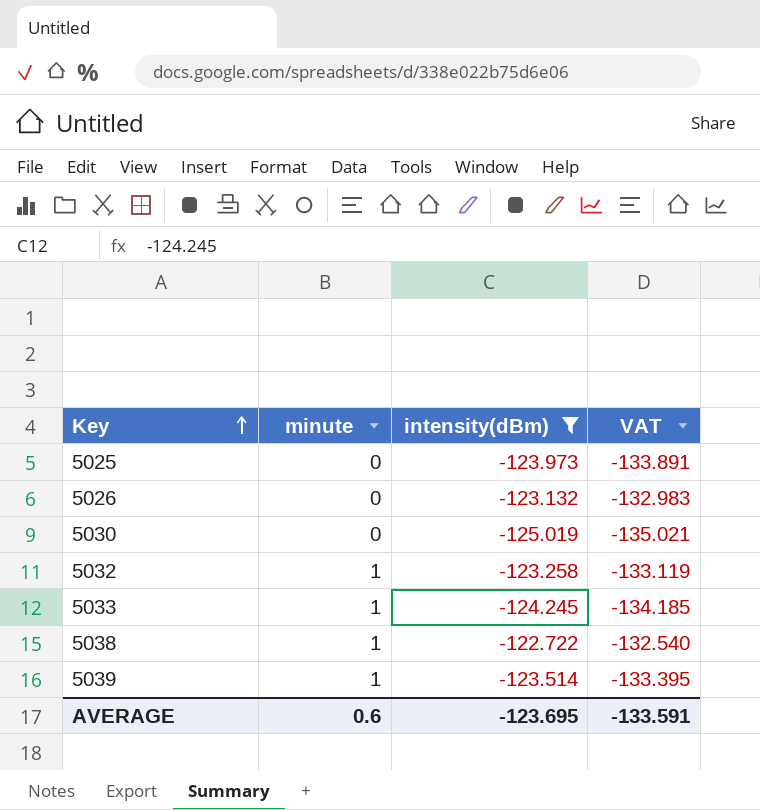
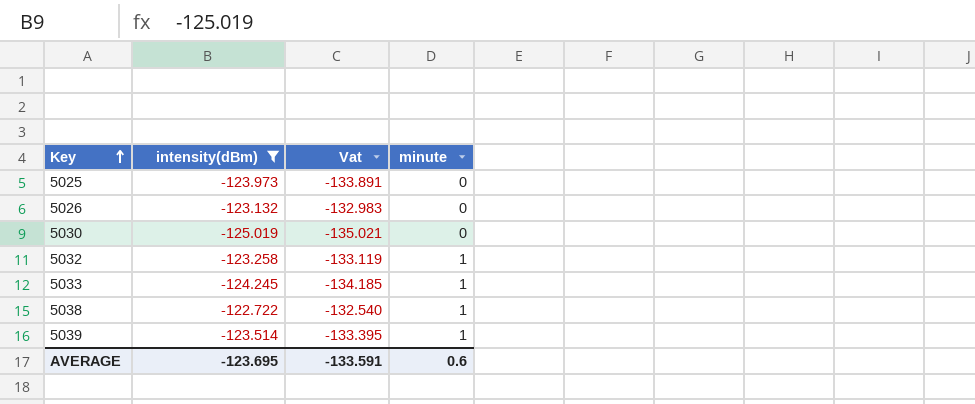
column name: VAT -> Vat
column minute | position: 2 -> 4

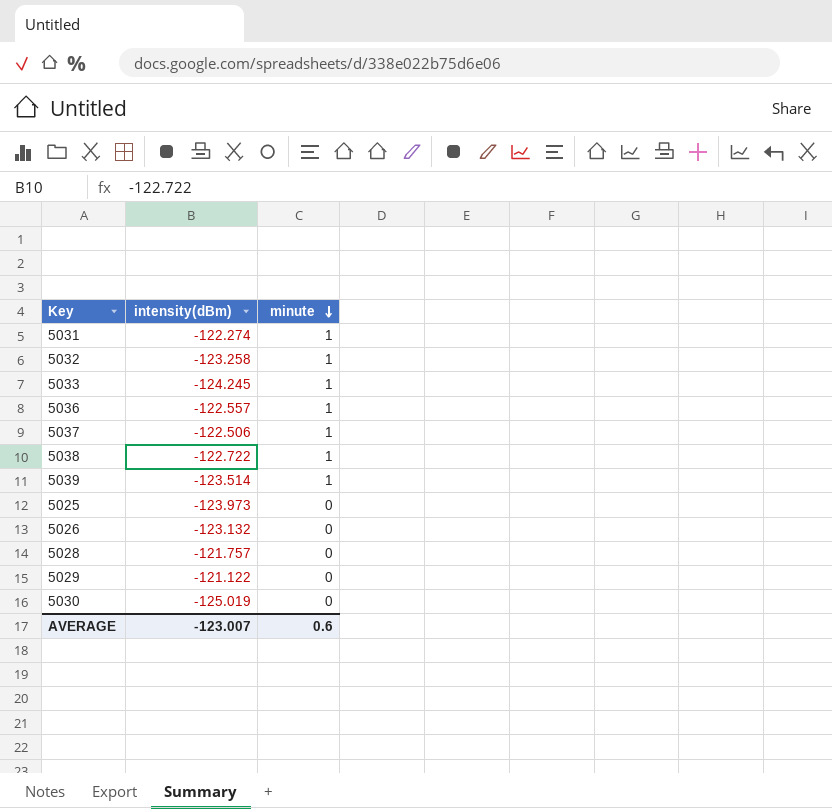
filter: intensity(dBm) <= -122.722 -> none
row order: Key ascending -> minute descending
column Vat | formula: [intensity(dBm)] * 1.08 -> none
AVERAGE | intensity(dBm): -123.695 -> -123.007

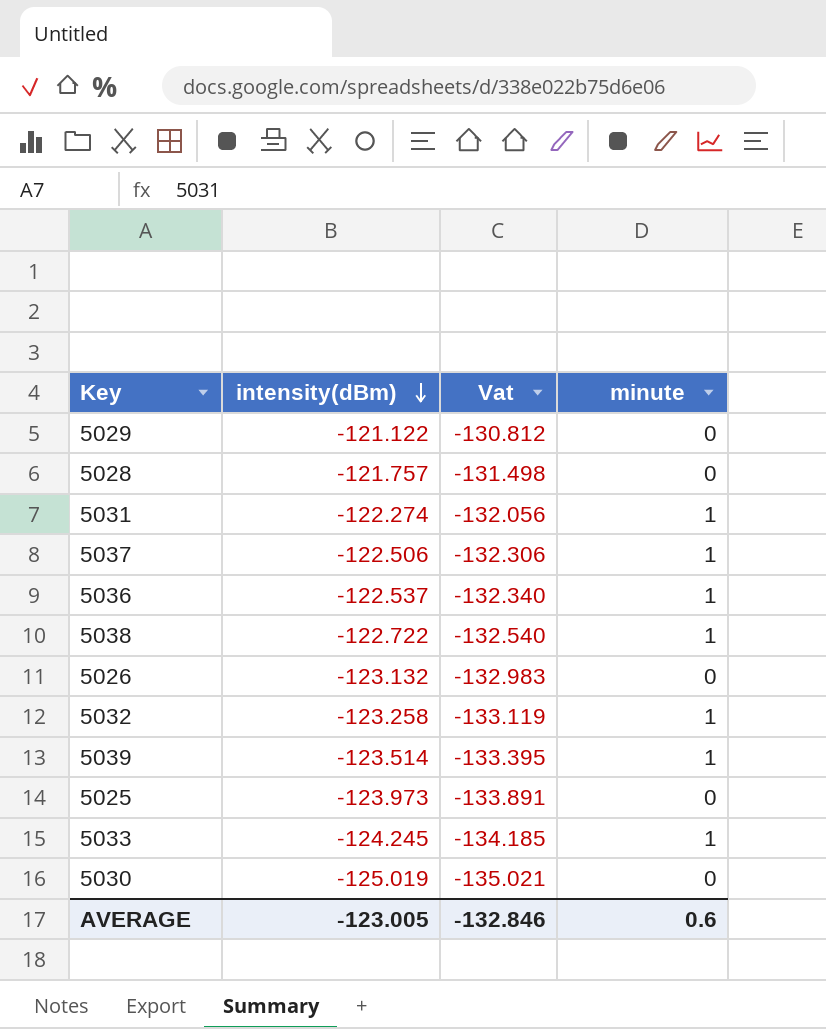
row order: minute descending -> intensity(dBm) descending
column Vat | formula: none -> [intensity(dBm)] * 1.08
5036 | intensity(dBm): -122.557 -> -122.537
AVERAGE | intensity(dBm): -123.007 -> -123.005

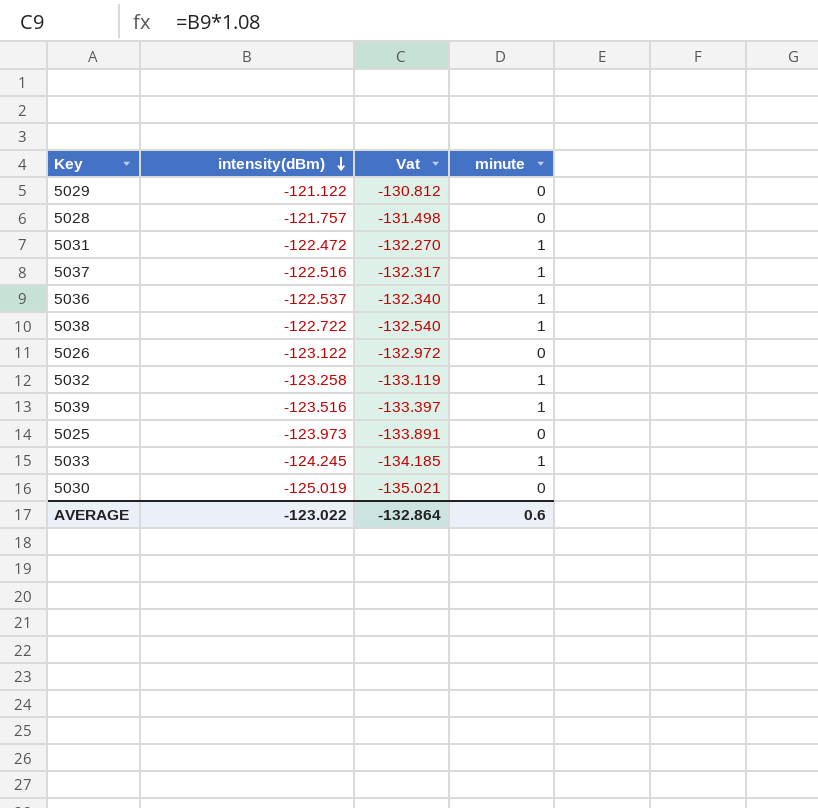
5031 | intensity(dBm): -122.274 -> -122.472
5031 | Vat: -132.056 -> -132.270
5037 | intensity(dBm): -122.506 -> -122.516
5037 | Vat: -132.306 -> -132.317
5026 | intensity(dBm): -123.132 -> -123.122
5026 | Vat: -132.983 -> -132.972
5039 | intensity(dBm): -123.514 -> -123.516
5039 | Vat: -133.395 -> -133.397
AVERAGE | intensity(dBm): -123.005 -> -123.022
AVERAGE | Vat: -132.846 -> -132.864

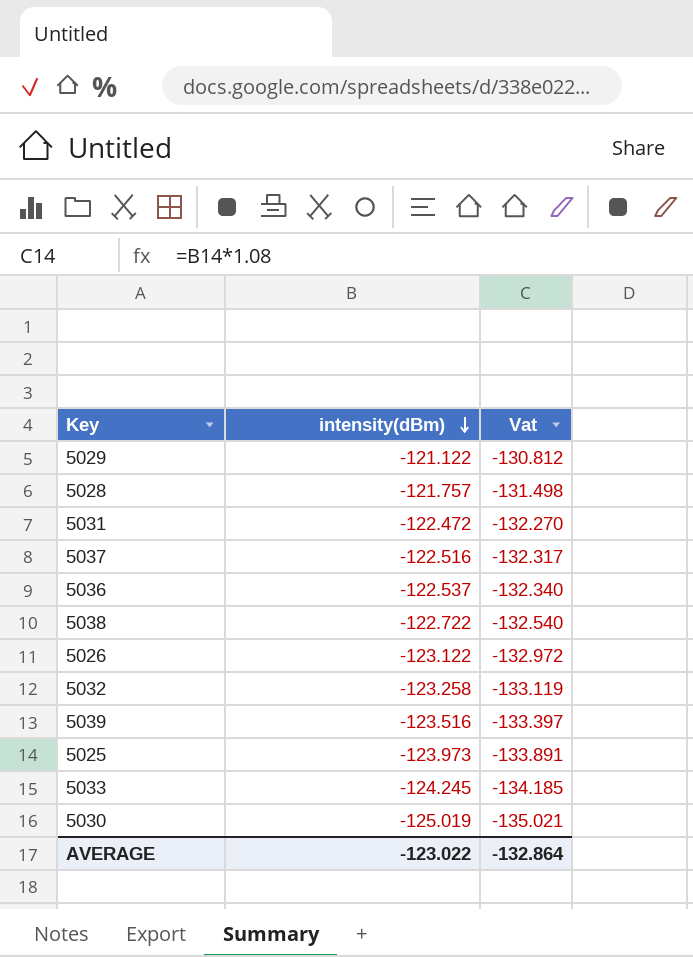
column minute | position: 4 -> none

